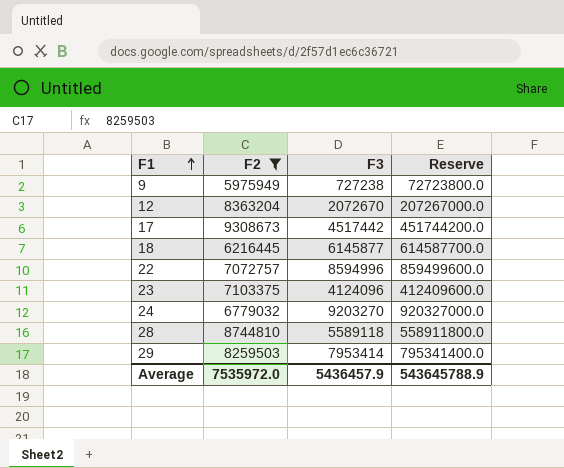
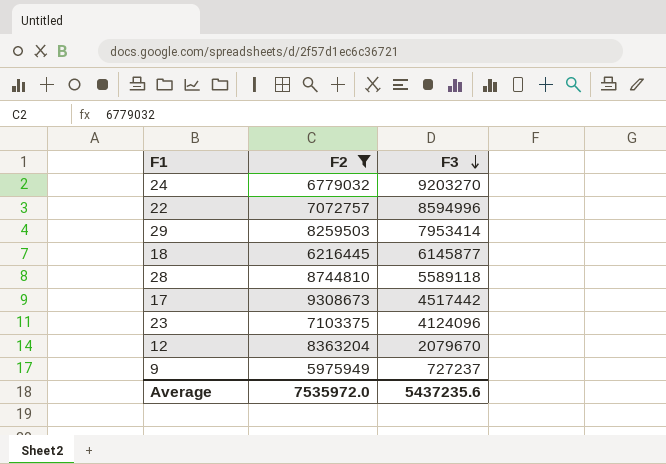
row order: F1 ascending -> F3 descending
column Reserve | formula: [F3] * 100 -> none
12 | F3: 2072670 -> 2079670
9 | F3: 727238 -> 727237
Average | F3: 5436457.9 -> 5437235.6

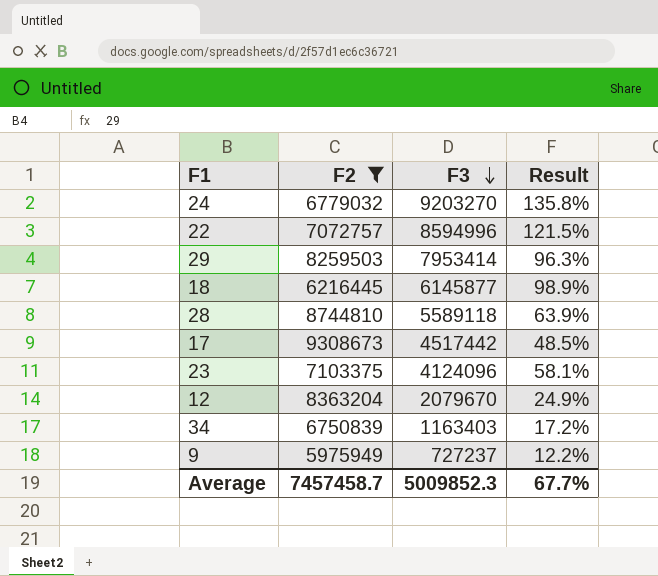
column Result | formula: none -> [F3] / [F2]
row 34: none -> 6750839 | 1163403 | 17.2%
Average | F2: 7535972.0 -> 7457458.7
Average | F3: 5437235.6 -> 5009852.3

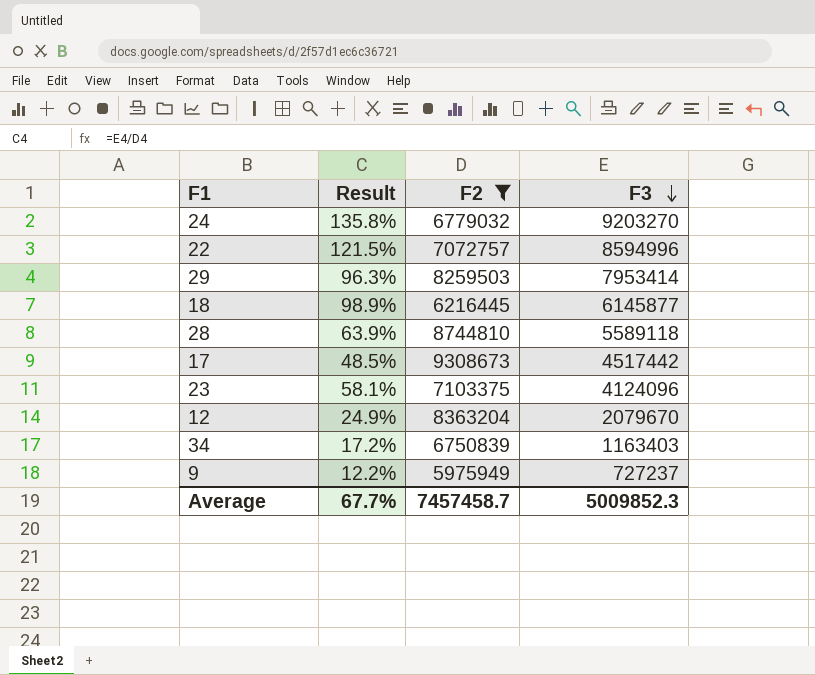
column Result | position: 4 -> 2

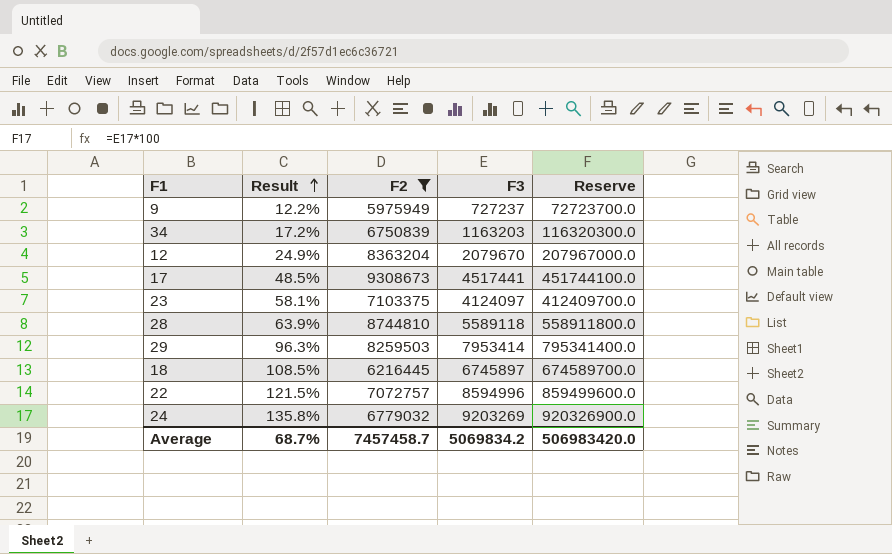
row order: F3 descending -> Result ascending
column Reserve | formula: none -> [F3] * 100
34 | F3: 1163403 -> 1163203
17 | F3: 4517442 -> 4517441
23 | F3: 4124096 -> 4124097
18 | Result: 98.9% -> 108.5%
18 | F3: 6145877 -> 6745897
24 | F3: 9203270 -> 9203269
Average | Result: 67.7% -> 68.7%
Average | F3: 5009852.3 -> 5069834.2

